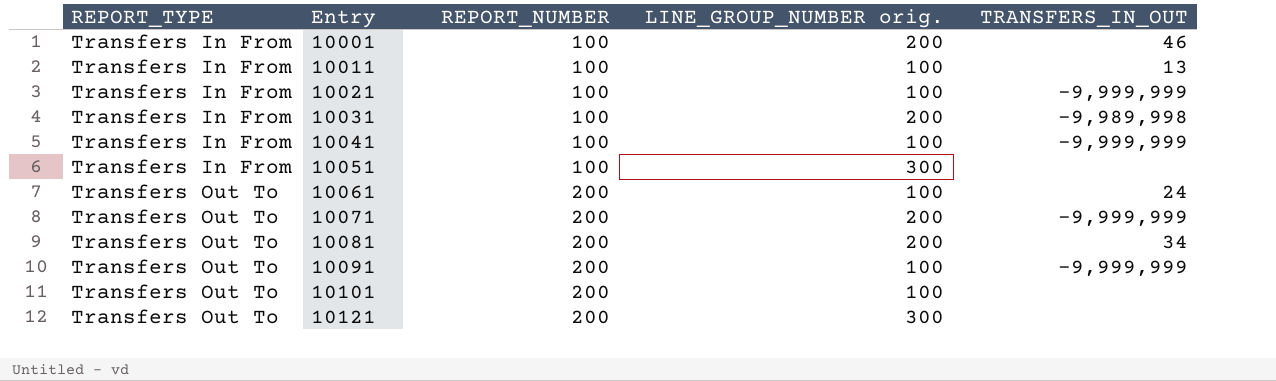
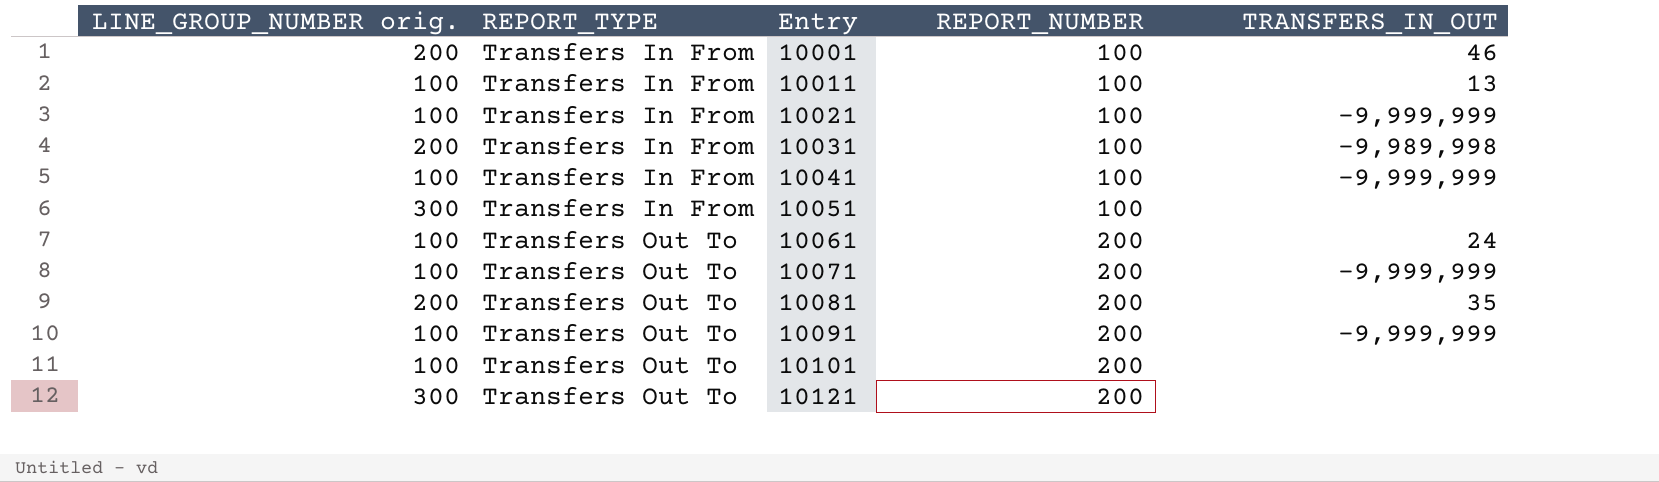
column LINE_GROUP_NUMBER orig. | position: 4 -> 1
10071 | LINE_GROUP_NUMBER orig.: 200 -> 100
10081 | TRANSFERS_IN_OUT: 34 -> 35

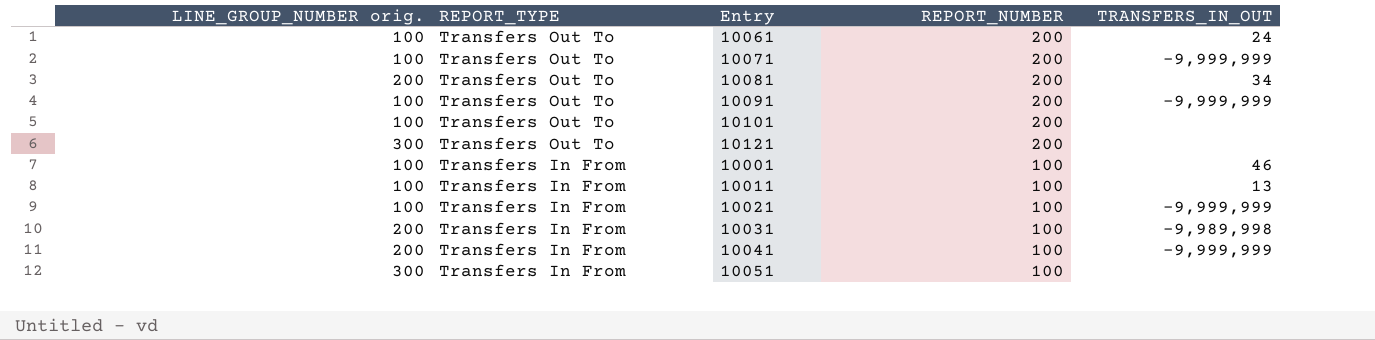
row order: REPORT_TYPE ascending -> REPORT_TYPE descending
10081 | TRANSFERS_IN_OUT: 35 -> 34
10001 | LINE_GROUP_NUMBER orig.: 200 -> 100
10041 | LINE_GROUP_NUMBER orig.: 100 -> 200

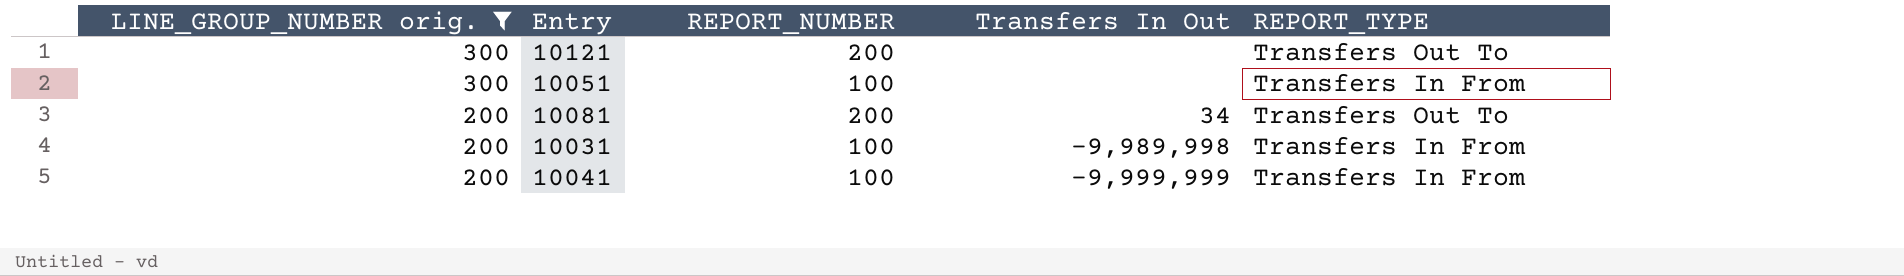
filter: none -> LINE_GROUP_NUMBER orig. != 100
row order: REPORT_TYPE descending -> LINE_GROUP_NUMBER orig. descending
column name: TRANSFERS_IN_OUT -> Transfers In Out
column REPORT_TYPE | position: 2 -> 5

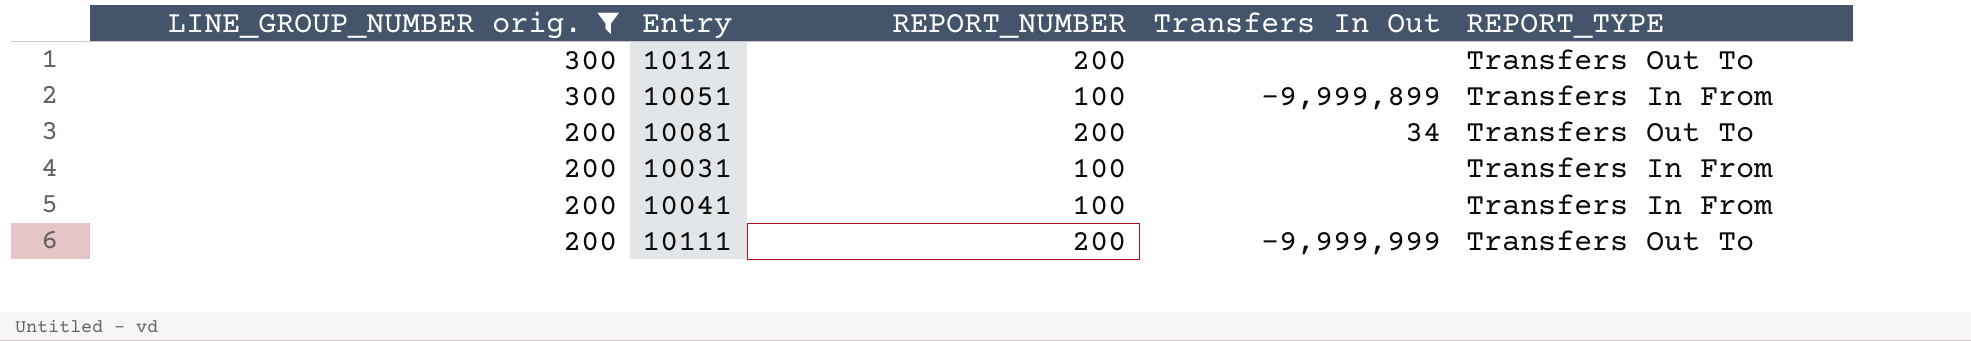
10051 | Transfers In Out: none -> -9,999,899
10031 | Transfers In Out: -9,989,998 -> none
10041 | Transfers In Out: -9,999,999 -> none
row 10111: none -> 200 | 200 | -9,999,999 | Transfers Out To

